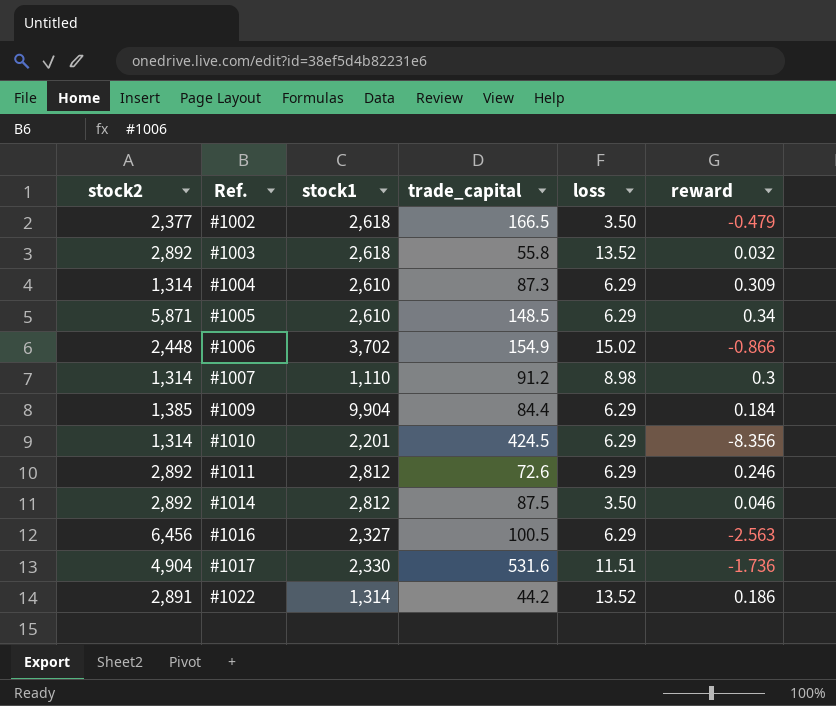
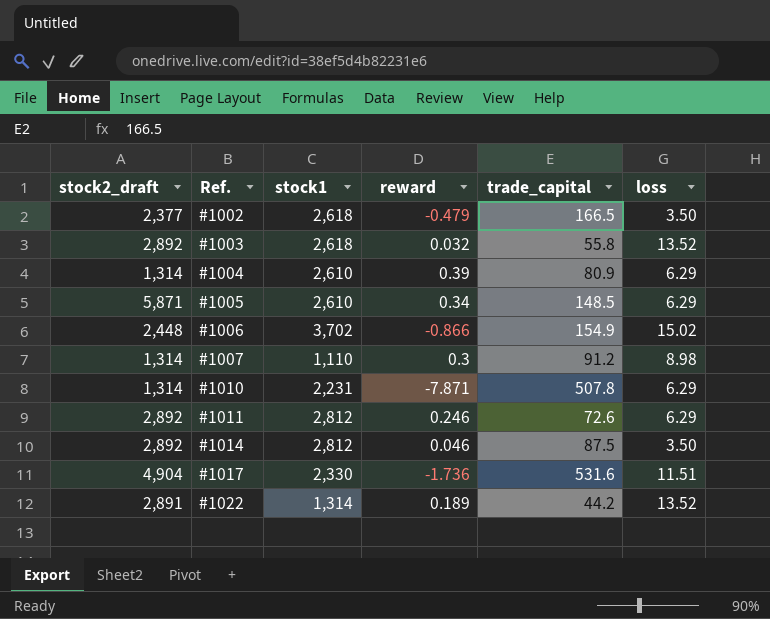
column name: stock2 -> stock2_draft
column reward | position: 6 -> 4
row #1009: 1,385 | 9,904 | 84.4 | 6.29 | 0.184 -> none
row #1016: 6,456 | 2,327 | 100.5 | 6.29 | -2.563 -> none
#1004 | reward: 0.309 -> 0.39
#1004 | trade_capital: 87.3 -> 80.9
#1010 | stock1: 2,201 -> 2,231
#1010 | reward: -8.356 -> -7.871
#1010 | trade_capital: 424.5 -> 507.8
#1022 | reward: 0.186 -> 0.189

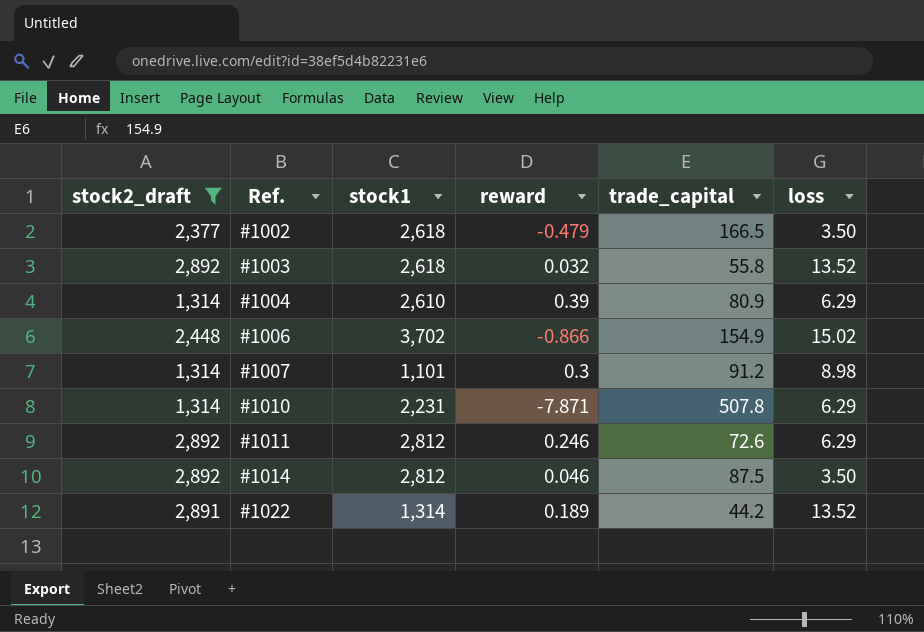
filter: none -> stock2_draft <= 2,892
#1007 | stock1: 1,110 -> 1,101

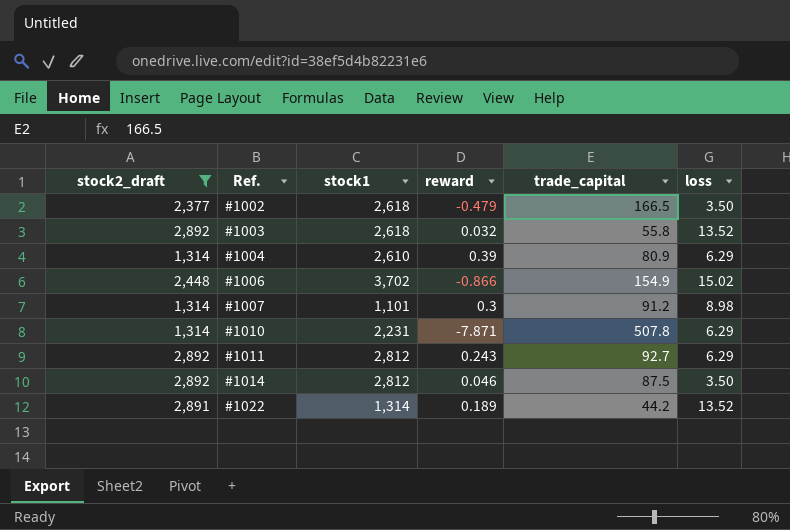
#1011 | reward: 0.246 -> 0.243
#1011 | trade_capital: 72.6 -> 92.7

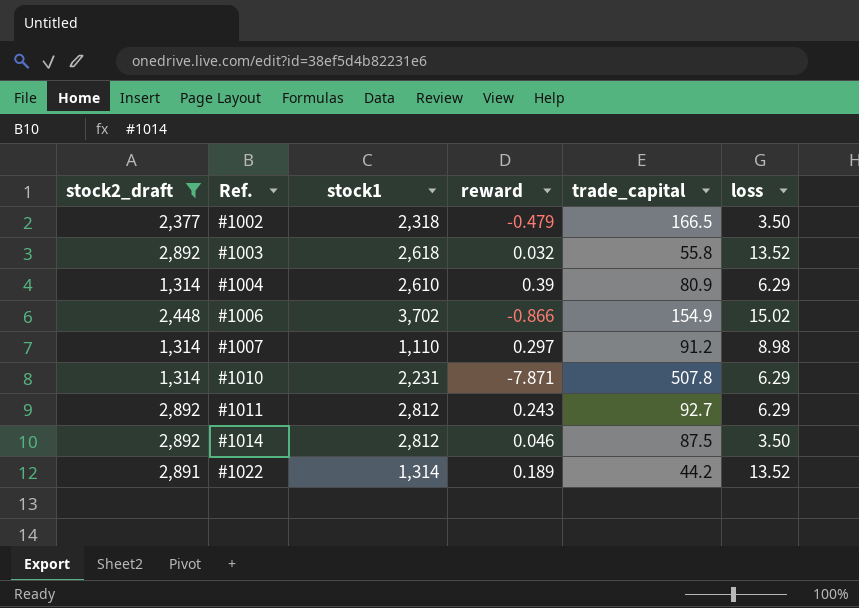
#1002 | stock1: 2,618 -> 2,318
#1007 | stock1: 1,101 -> 1,110
#1007 | reward: 0.3 -> 0.297

